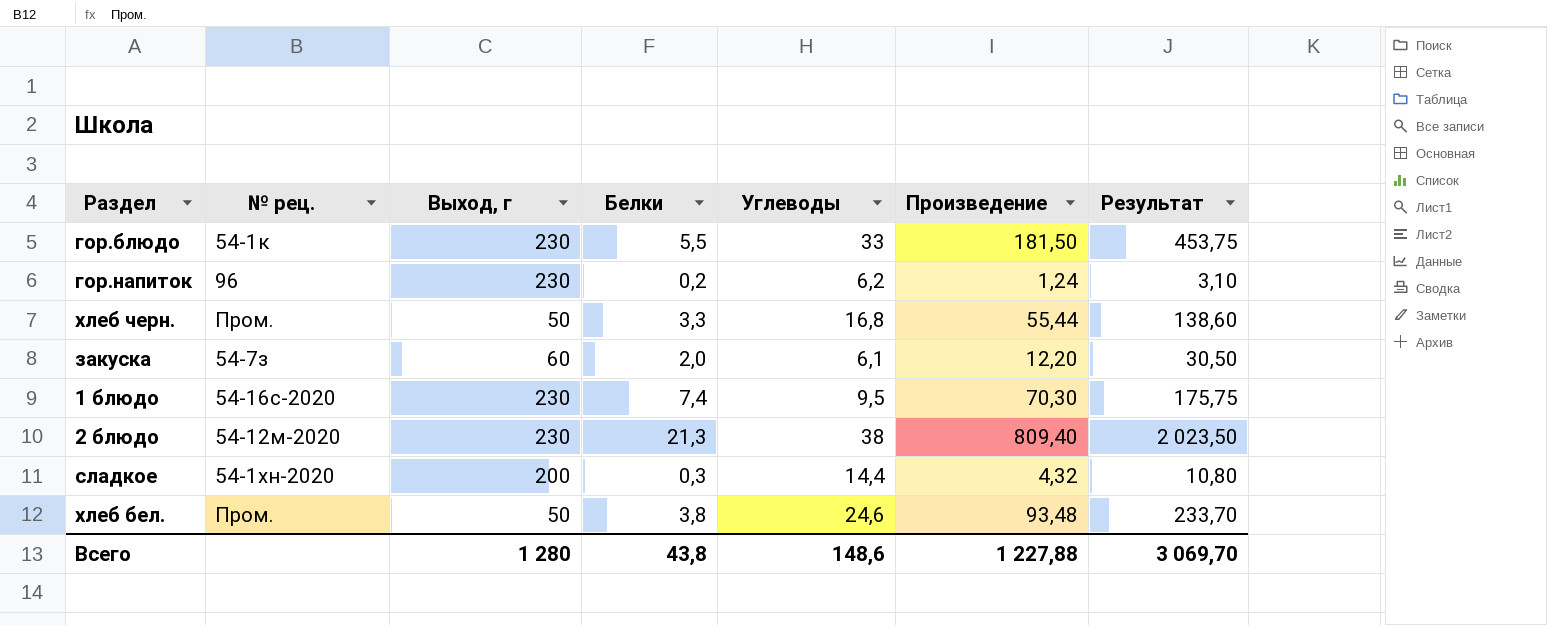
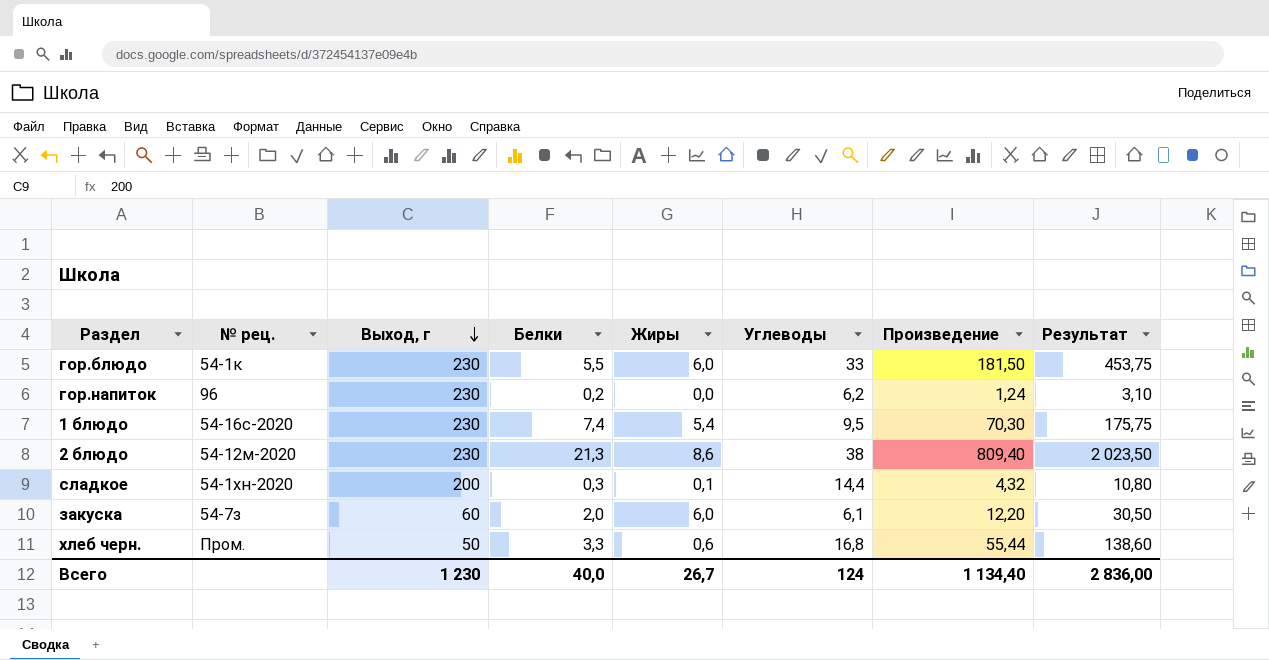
row order: none -> Выход, г descending
column Жиры | position: none -> 5
row хлеб бел.: Пром. | 50 | 3,8 | 24,6 | 93,48 | 233,70 -> none
Всего | Выход, г: 1 280 -> 1 230
Всего | Белки: 43,8 -> 40,0
Всего | Углеводы: 148,6 -> 124
Всего | Произведение: 1 227,88 -> 1 134,40
Всего | Результат: 3 069,70 -> 2 836,00

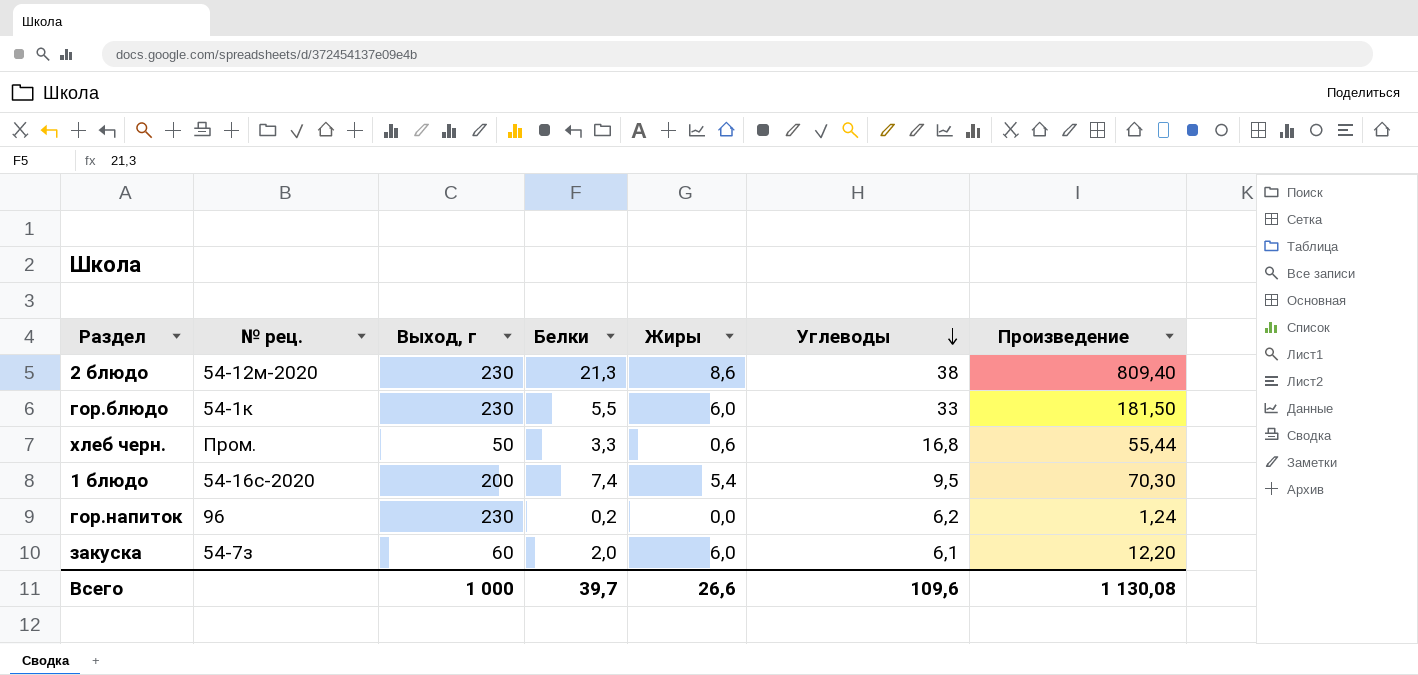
row order: Выход, г descending -> Углеводы descending
column Результат | formula: [Произведение] * 2,5 -> none
row сладкое: 54-1хн-2020 | 200 | 0,3 | 0,1 | 14,4 | 4,32 | 10,80 -> none
1 блюдо | Выход, г: 230 -> 200
Всего | Выход, г: 1 230 -> 1 000
Всего | Белки: 40,0 -> 39,7
Всего | Жиры: 26,7 -> 26,6
Всего | Углеводы: 124 -> 109,6
Всего | Произведение: 1 134,40 -> 1 130,08

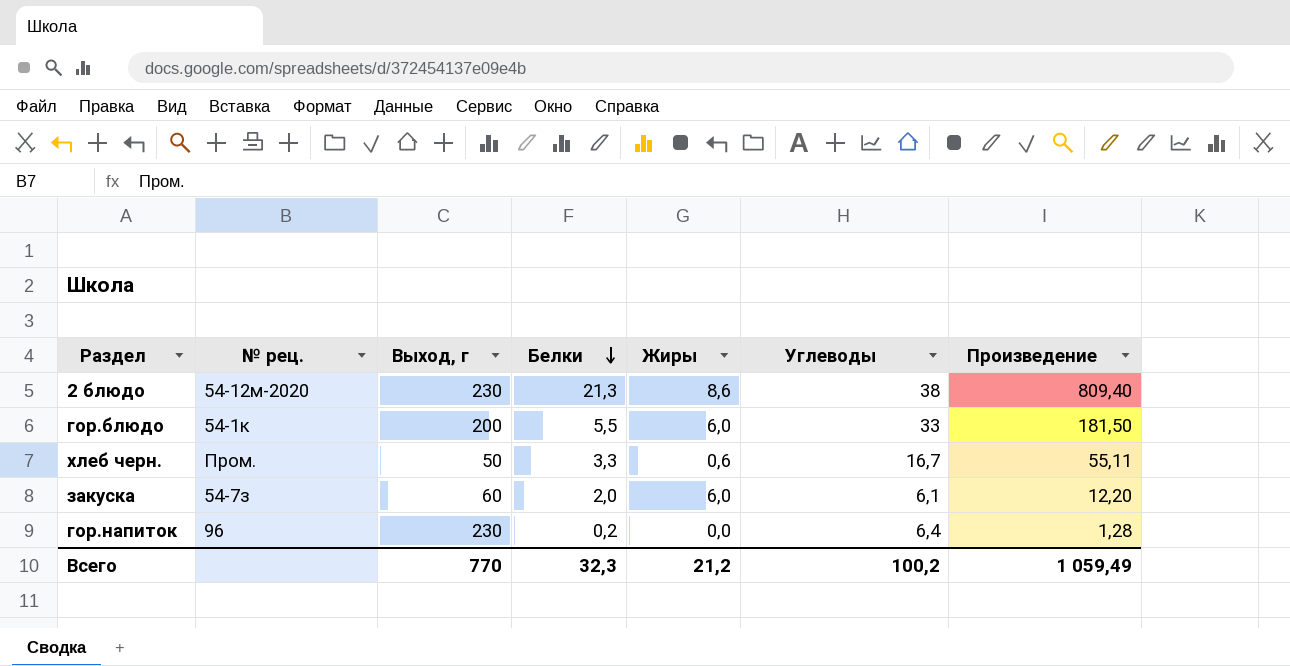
row order: Углеводы descending -> Белки descending
row 1 блюдо: 54-16с-2020 | 200 | 7,4 | 5,4 | 9,5 | 70,30 -> none
гор.блюдо | Выход, г: 230 -> 200
хлеб черн. | Углеводы: 16,8 -> 16,7
хлеб черн. | Произведение: 55,44 -> 55,11
гор.напиток | Углеводы: 6,2 -> 6,4
гор.напиток | Произведение: 1,24 -> 1,28
Всего | Выход, г: 1 000 -> 770
Всего | Белки: 39,7 -> 32,3
Всего | Жиры: 26,6 -> 21,2
Всего | Углеводы: 109,6 -> 100,2
Всего | Произведение: 1 130,08 -> 1 059,49

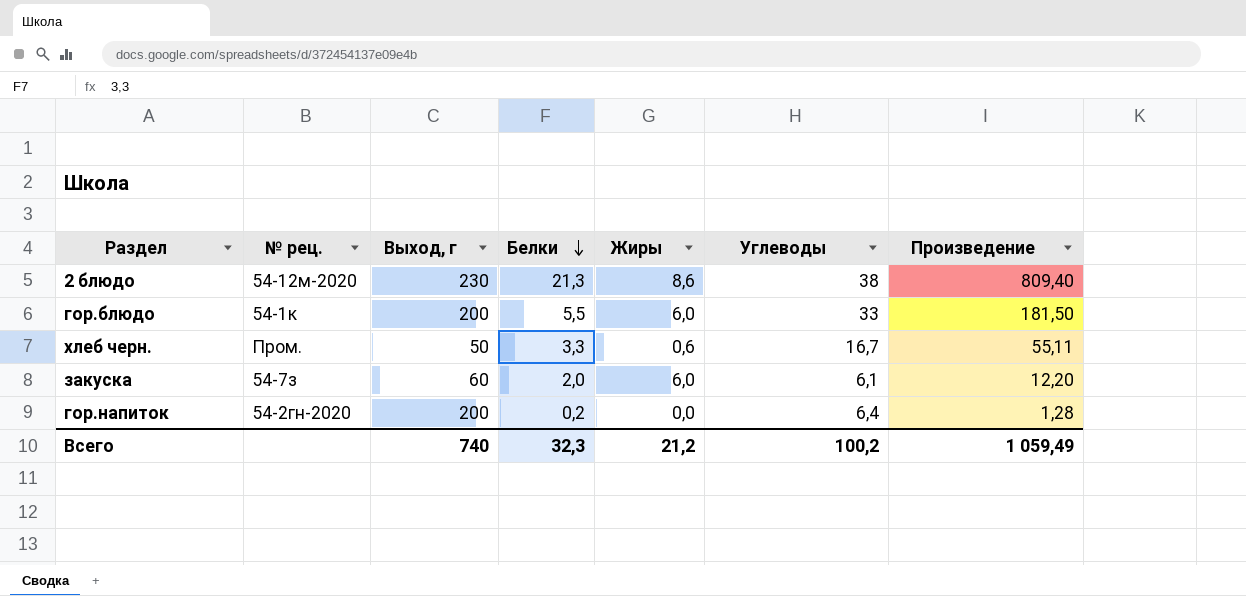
гор.напиток | № рец.: 96 -> 54-2гн-2020
гор.напиток | Выход, г: 230 -> 200
Всего | Выход, г: 770 -> 740

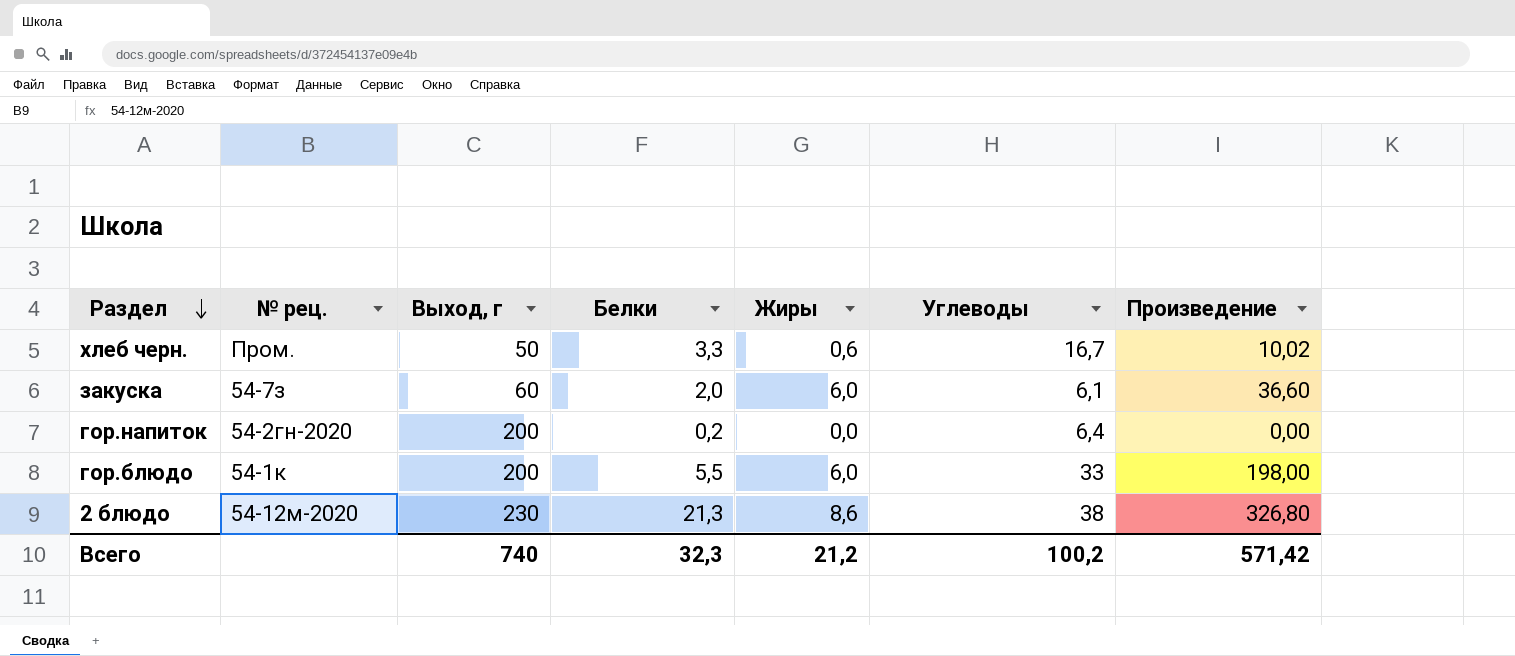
row order: Белки descending -> Раздел descending
column Произведение | formula: [Белки] * [Углеводы] -> [Жиры] * [Углеводы]
Всего | Произведение: 1 059,49 -> 571,42

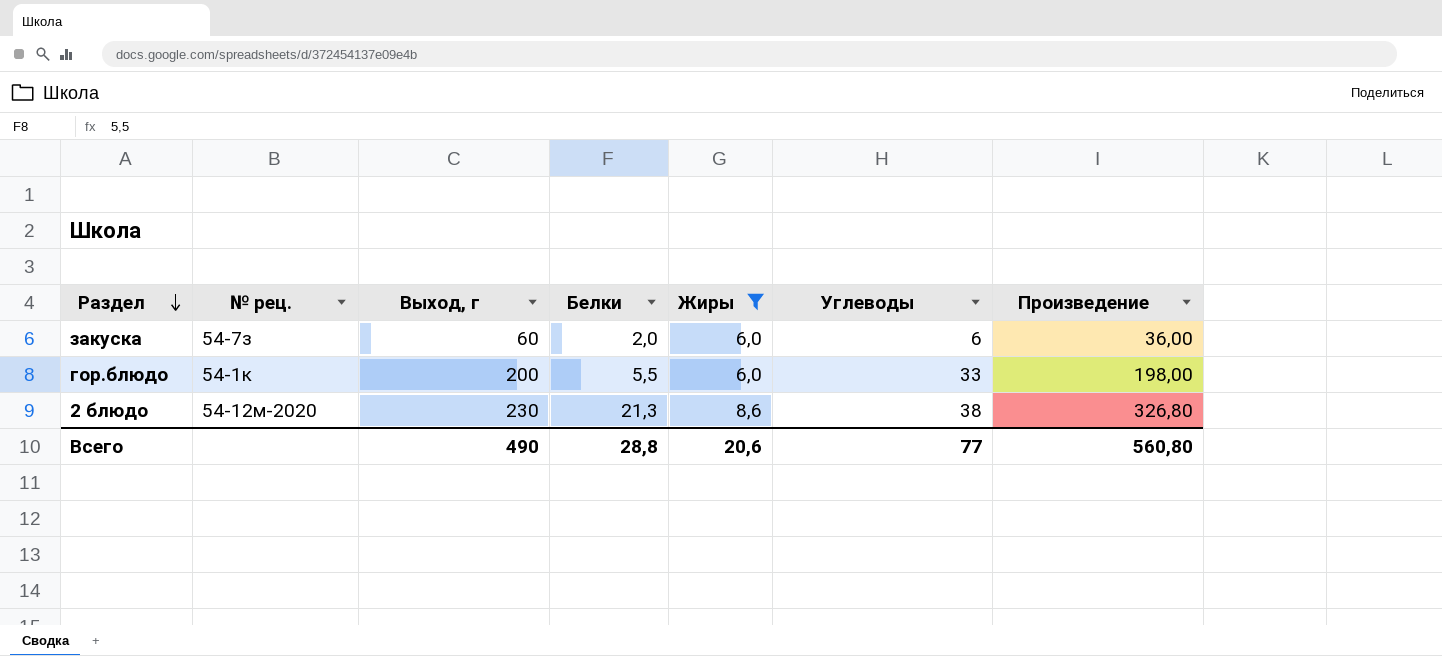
filter: none -> Жиры >= 6,0
закуска | Углеводы: 6,1 -> 6
закуска | Произведение: 36,60 -> 36,00
Всего | Выход, г: 740 -> 490
Всего | Белки: 32,3 -> 28,8
Всего | Жиры: 21,2 -> 20,6
Всего | Углеводы: 100,2 -> 77
Всего | Произведение: 571,42 -> 560,80

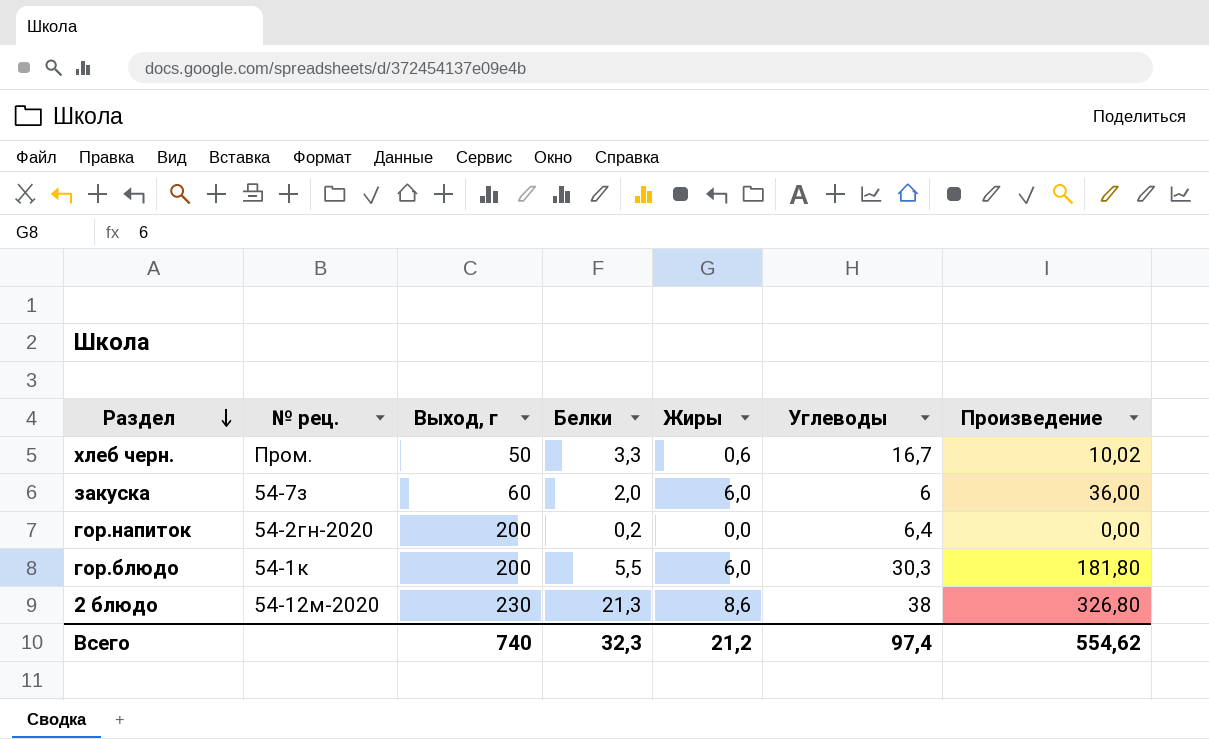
filter: Жиры >= 6,0 -> none
гор.блюдо | Углеводы: 33 -> 30,3
гор.блюдо | Произведение: 198,00 -> 181,80
Всего | Выход, г: 490 -> 740
Всего | Белки: 28,8 -> 32,3
Всего | Жиры: 20,6 -> 21,2
Всего | Углеводы: 77 -> 97,4
Всего | Произведение: 560,80 -> 554,62

